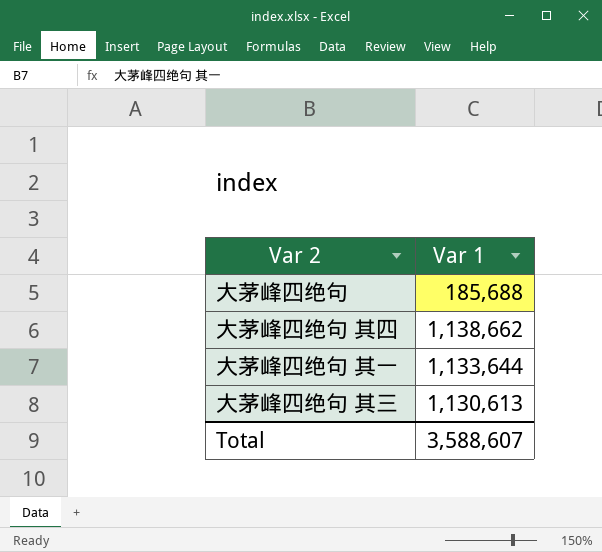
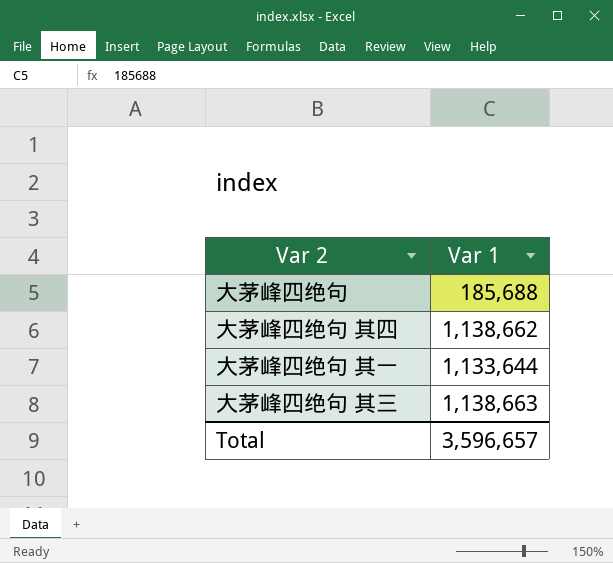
大茅峰四绝句 其三 | Var 1: 1,130,613 -> 1,138,663
Total | Var 1: 3,588,607 -> 3,596,657

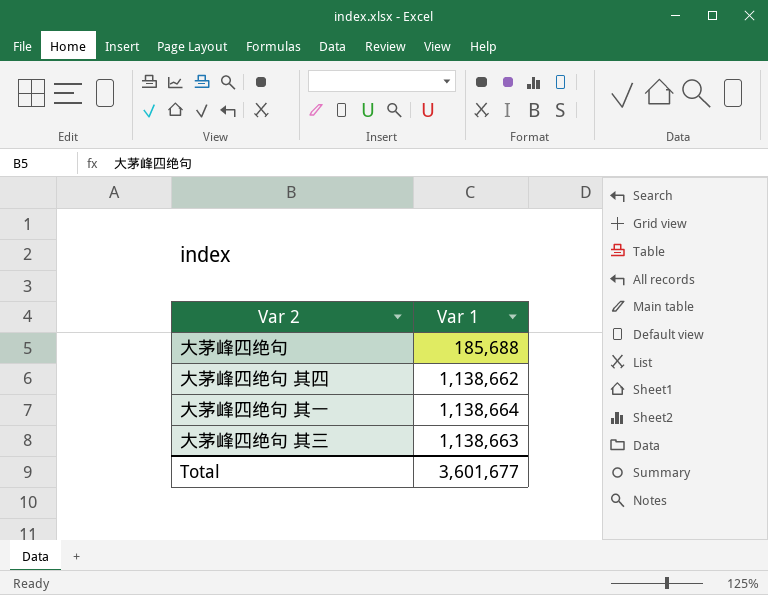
大茅峰四绝句 其一 | Var 1: 1,133,644 -> 1,138,664
Total | Var 1: 3,596,657 -> 3,601,677

